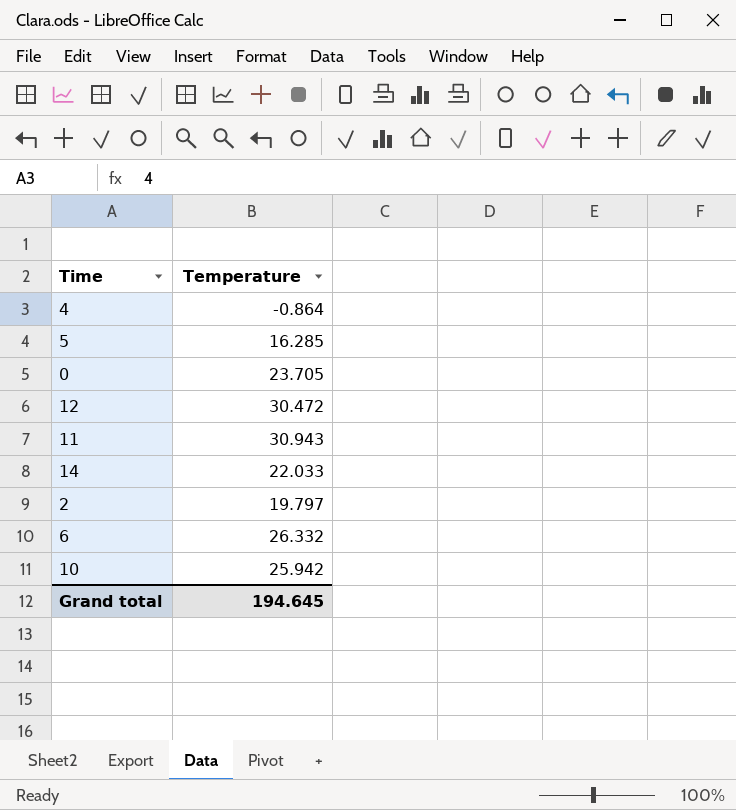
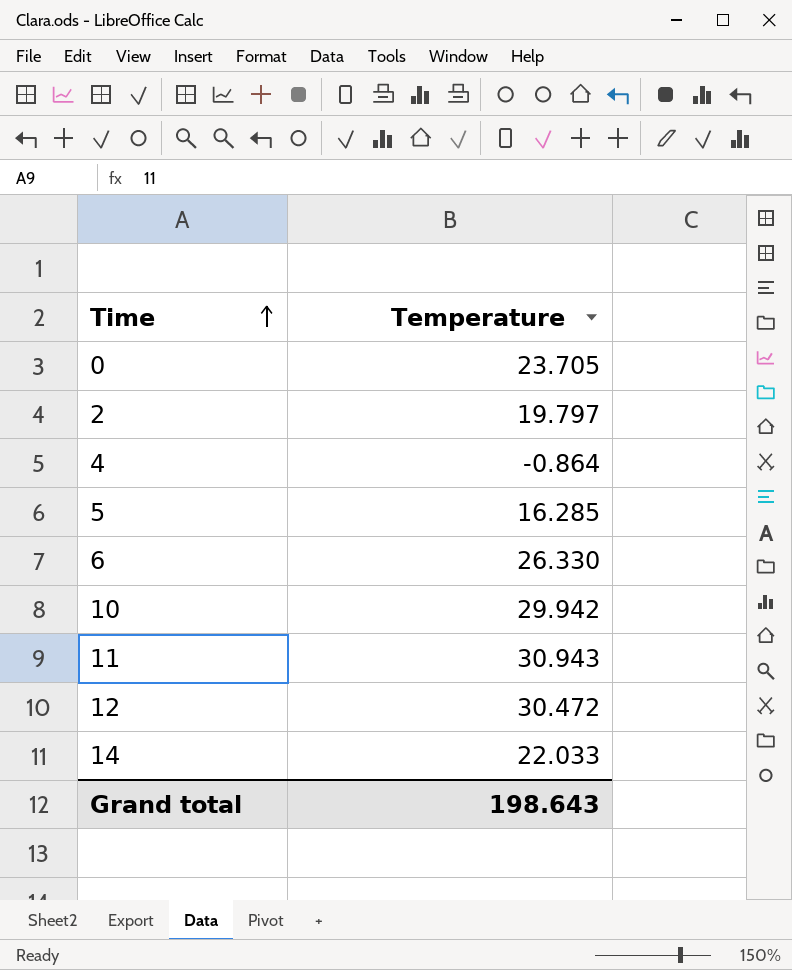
row order: none -> Time ascending
6 | Temperature: 26.332 -> 26.330
10 | Temperature: 25.942 -> 29.942
Grand total | Temperature: 194.645 -> 198.643

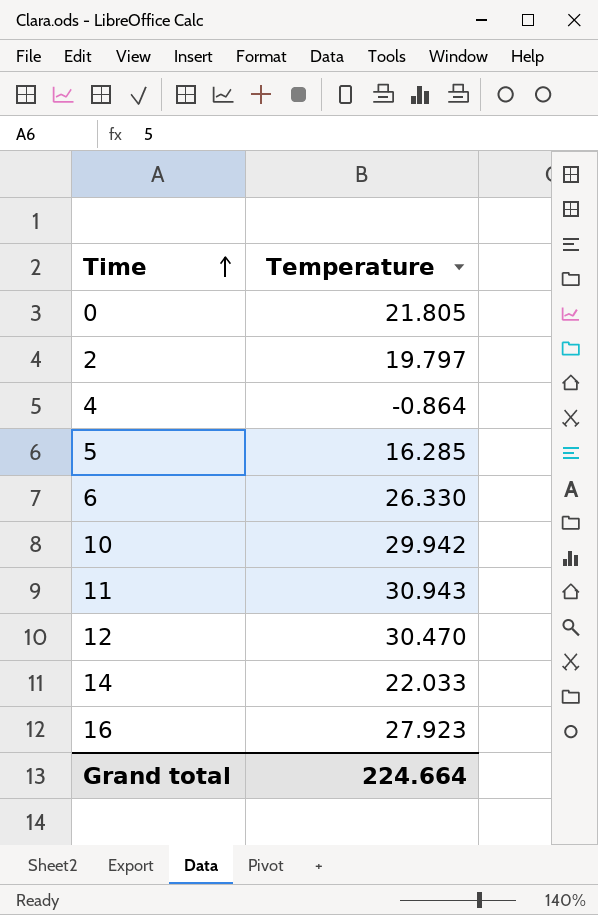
0 | Temperature: 23.705 -> 21.805
12 | Temperature: 30.472 -> 30.470
row 16: none -> 27.923
Grand total | Temperature: 198.643 -> 224.664

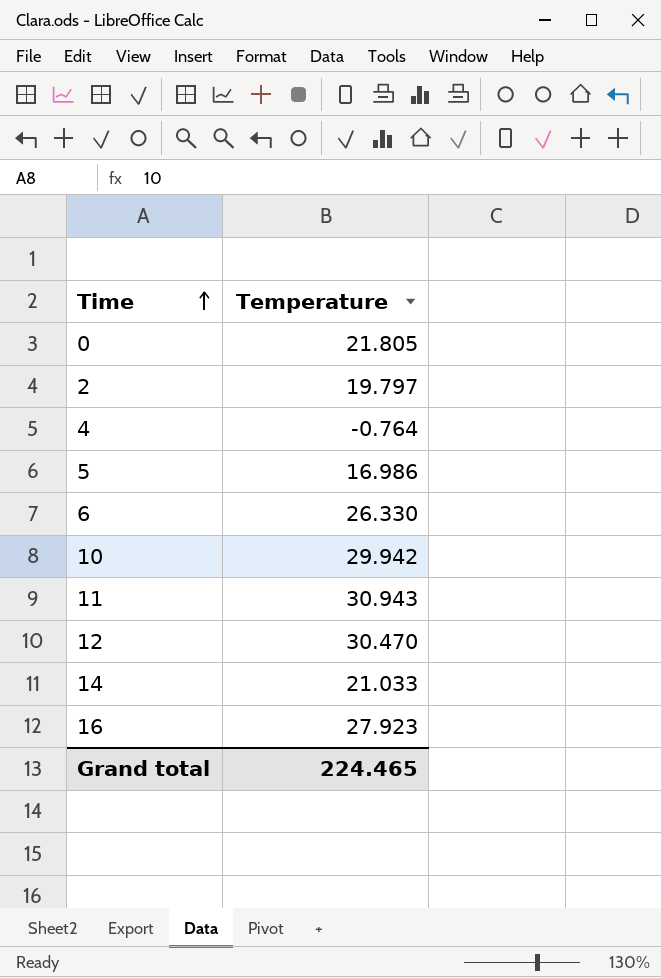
4 | Temperature: -0.864 -> -0.764
5 | Temperature: 16.285 -> 16.986
14 | Temperature: 22.033 -> 21.033
Grand total | Temperature: 224.664 -> 224.465

